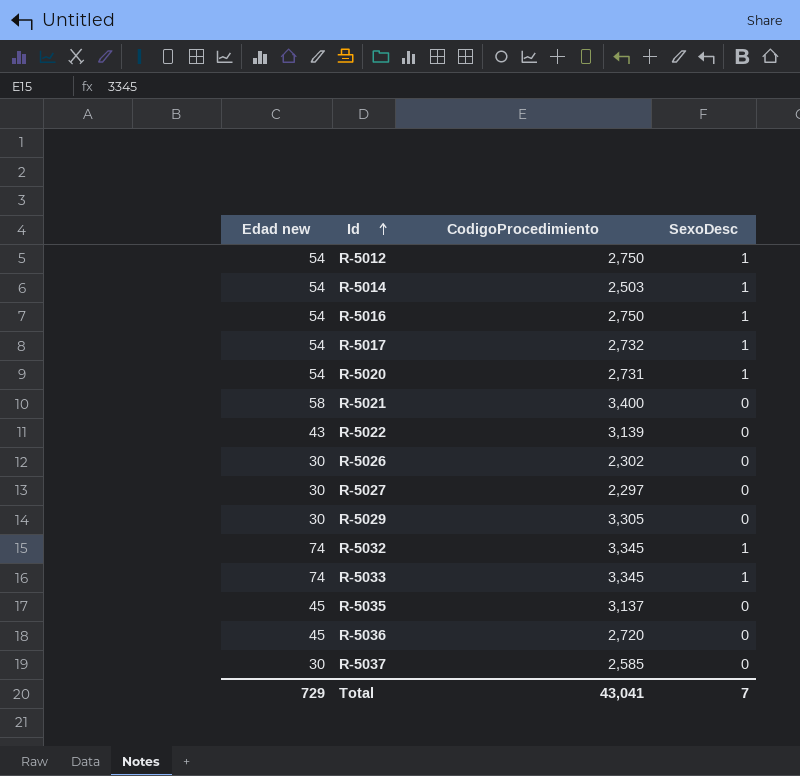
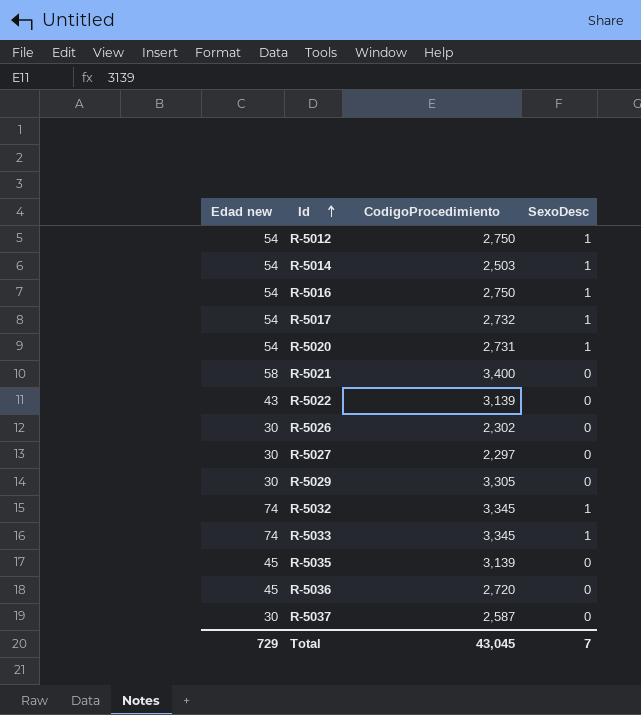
R-5035 | CodigoProcedimiento: 3,137 -> 3,139
R-5037 | CodigoProcedimiento: 2,585 -> 2,587
Total | CodigoProcedimiento: 43,041 -> 43,045

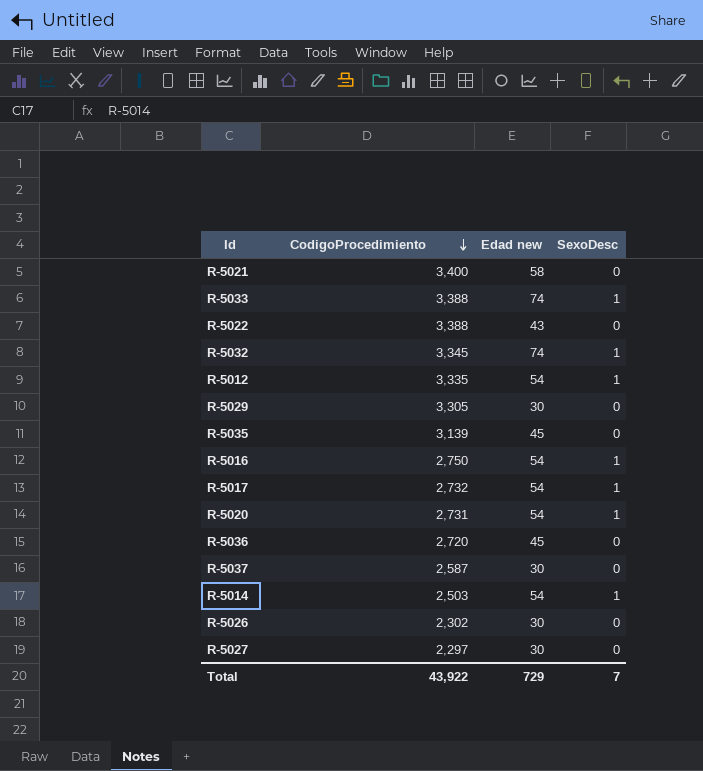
row order: Id ascending -> CodigoProcedimiento descending
column Edad new | position: 1 -> 3
R-5033 | CodigoProcedimiento: 3,345 -> 3,388
R-5022 | CodigoProcedimiento: 3,139 -> 3,388
R-5012 | CodigoProcedimiento: 2,750 -> 3,335
Total | CodigoProcedimiento: 43,045 -> 43,922

